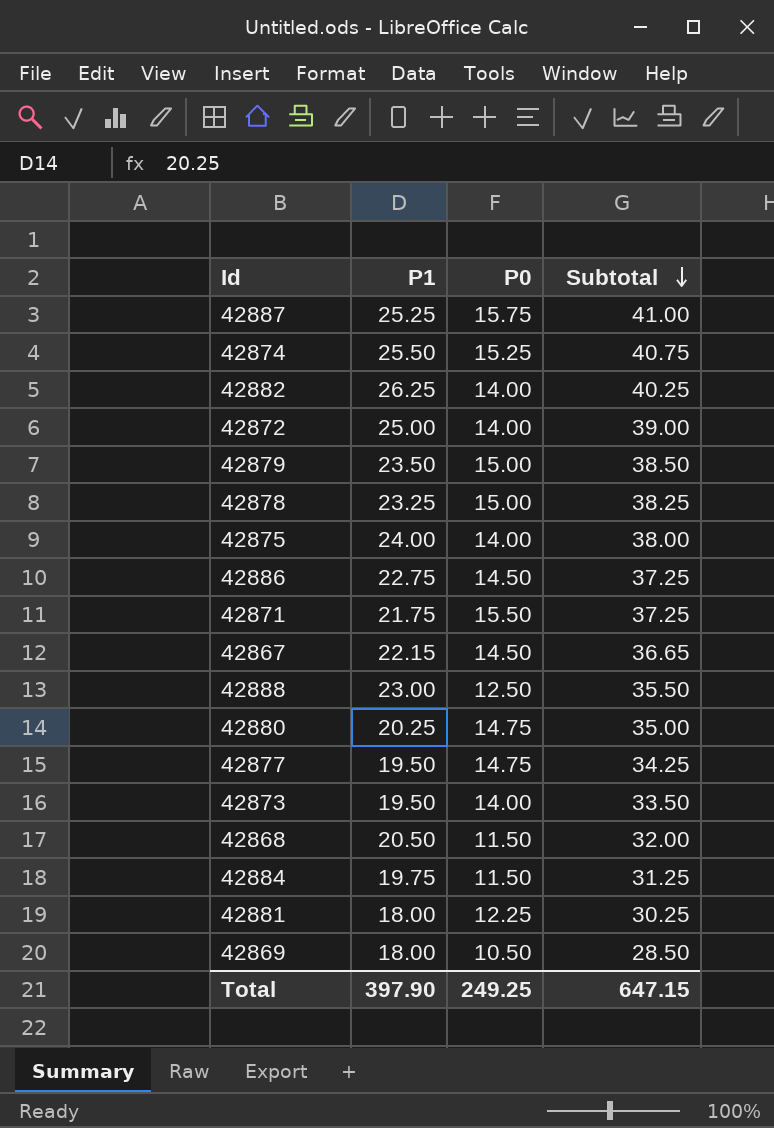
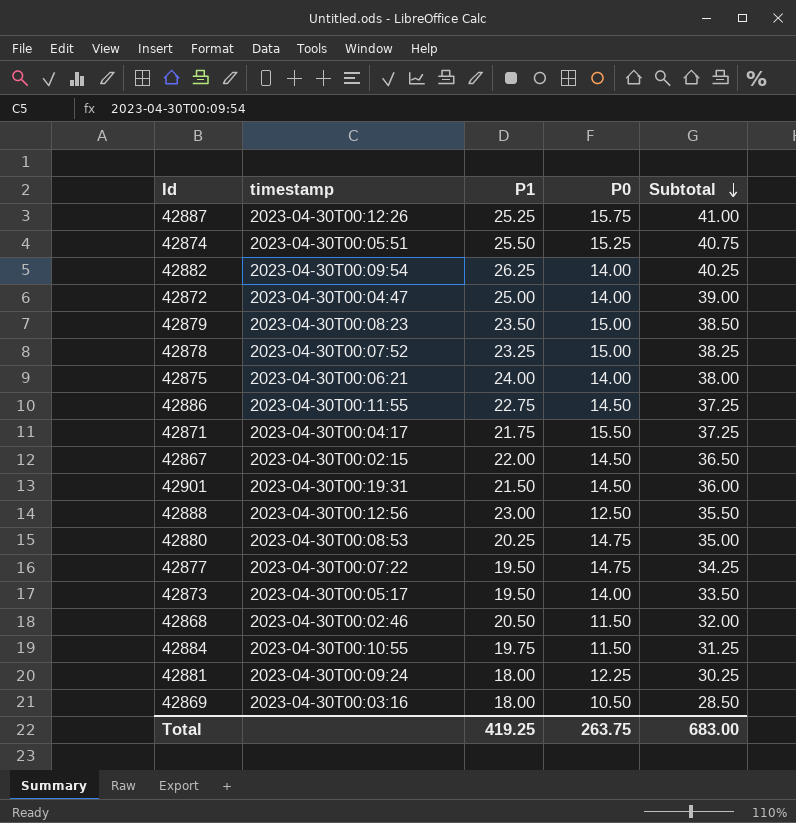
column timestamp | position: none -> 2
42867 | P1: 22.15 -> 22.00
42867 | Subtotal: 36.65 -> 36.50
row 42901: none -> 2023-04-30T00:19:31 | 21.50 | 14.50 | 36.00
Total | P1: 397.90 -> 419.25
Total | P0: 249.25 -> 263.75
Total | Subtotal: 647.15 -> 683.00

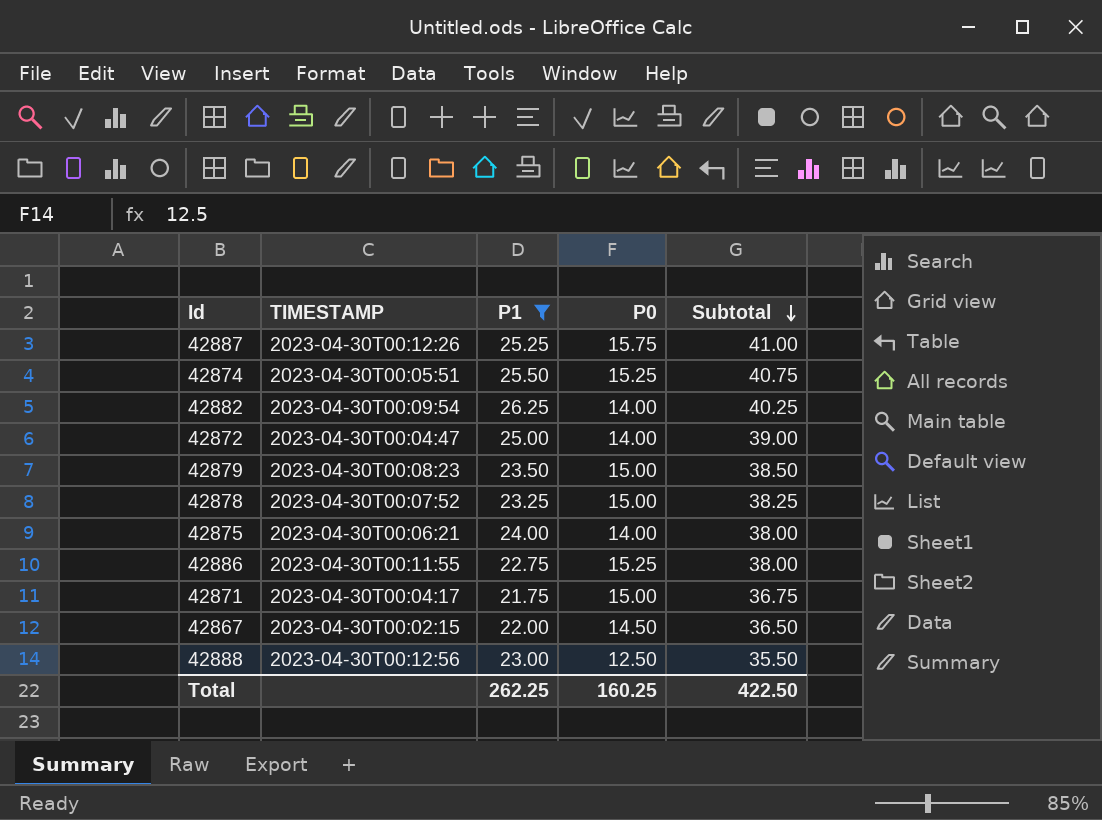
filter: none -> P1 >= 21.75
column name: timestamp -> TIMESTAMP
42886 | P0: 14.50 -> 15.25
42886 | Subtotal: 37.25 -> 38.00
42871 | P0: 15.50 -> 15.00
42871 | Subtotal: 37.25 -> 36.75
Total | P1: 419.25 -> 262.25
Total | P0: 263.75 -> 160.25
Total | Subtotal: 683.00 -> 422.50

